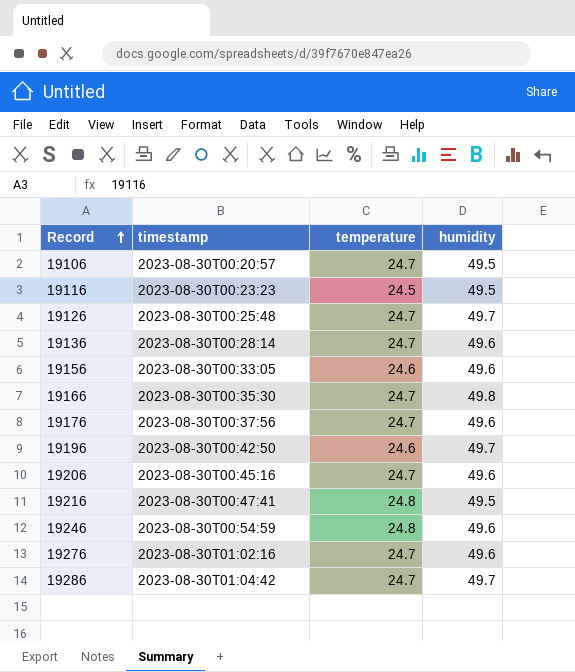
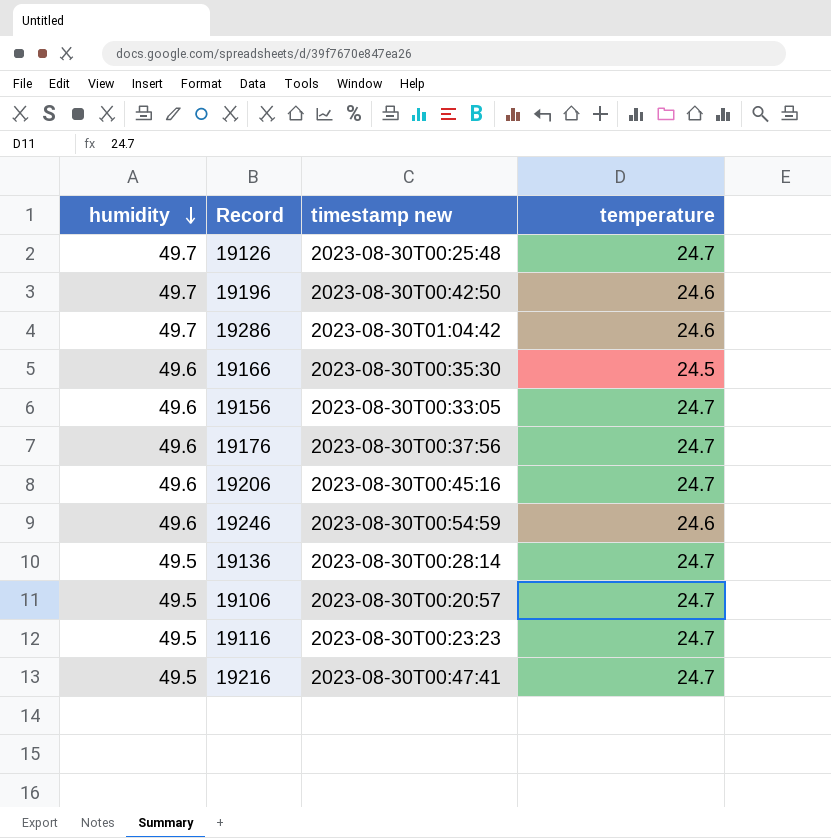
row order: Record ascending -> humidity descending
column humidity | position: 4 -> 1
column name: timestamp -> timestamp new
row 19276: 2023-08-30T01:02:16 | 24.7 | 49.6 -> none
19286 | temperature: 24.7 -> 24.6
19166 | humidity: 49.8 -> 49.6
19166 | temperature: 24.7 -> 24.5
19156 | temperature: 24.6 -> 24.7
19246 | temperature: 24.8 -> 24.6
19136 | humidity: 49.6 -> 49.5
19116 | temperature: 24.5 -> 24.7
19216 | temperature: 24.8 -> 24.7

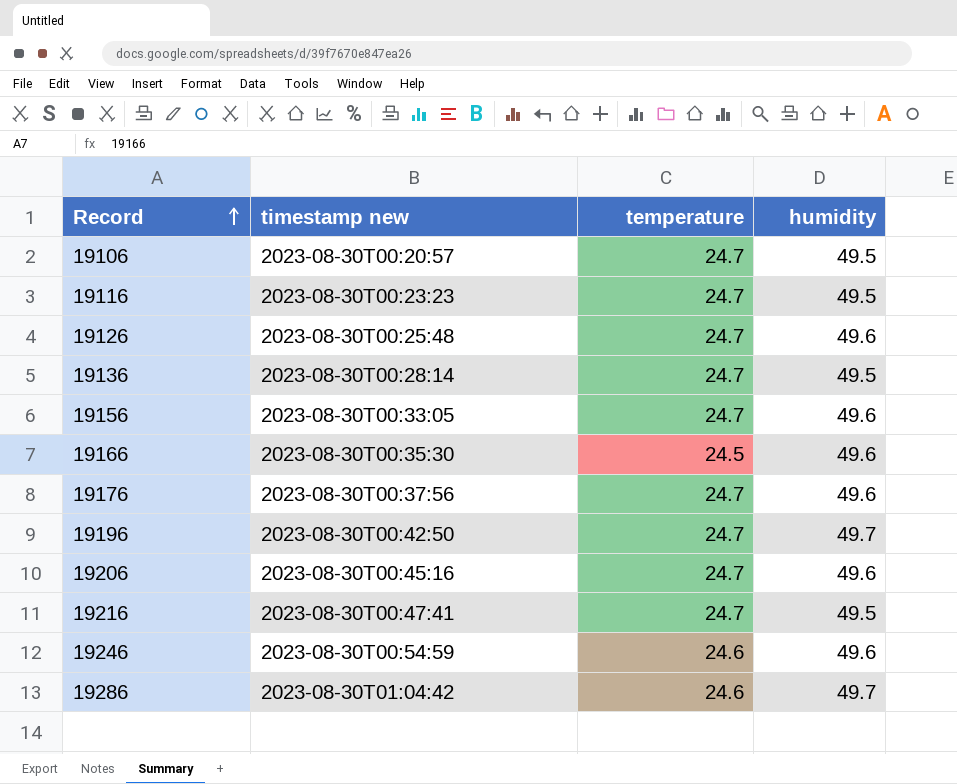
row order: humidity descending -> Record ascending
column humidity | position: 1 -> 4
19126 | humidity: 49.7 -> 49.6
19196 | temperature: 24.6 -> 24.7

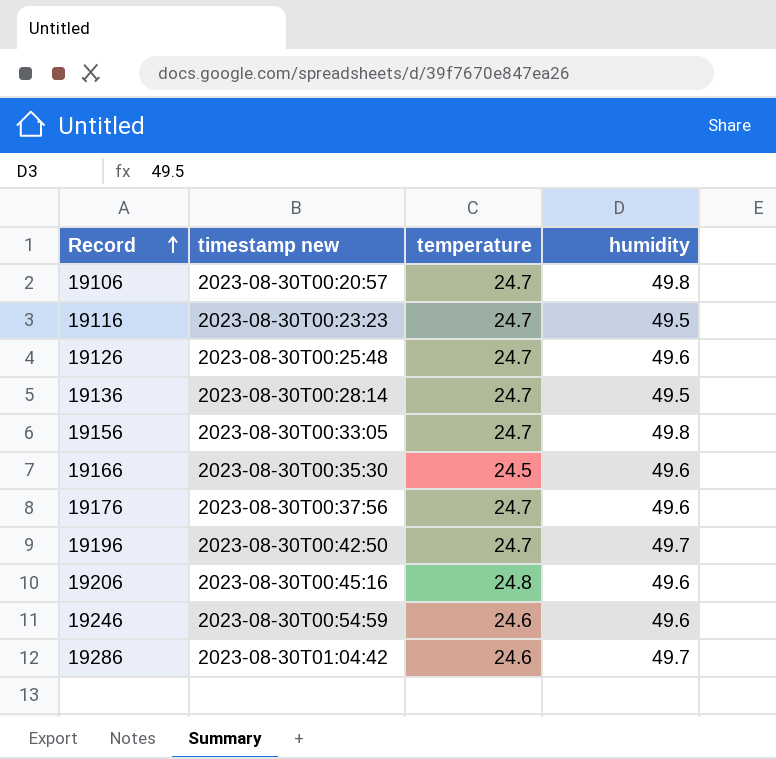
row 19216: 2023-08-30T00:47:41 | 24.7 | 49.5 -> none
19106 | humidity: 49.5 -> 49.8
19156 | humidity: 49.6 -> 49.8
19206 | temperature: 24.7 -> 24.8

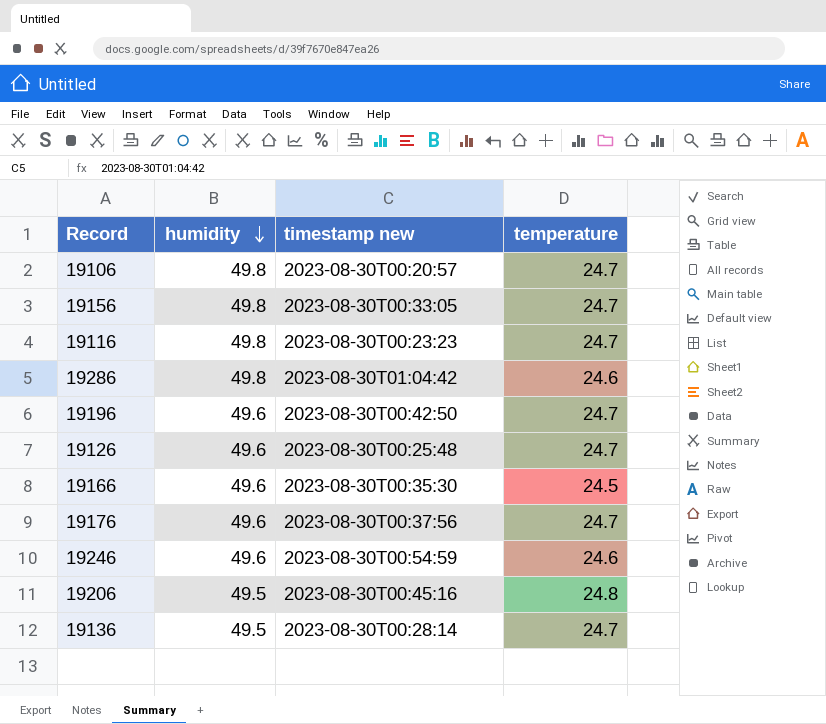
row order: Record ascending -> humidity descending
column humidity | position: 4 -> 2
19116 | humidity: 49.5 -> 49.8
19286 | humidity: 49.7 -> 49.8
19196 | humidity: 49.7 -> 49.6
19206 | humidity: 49.6 -> 49.5

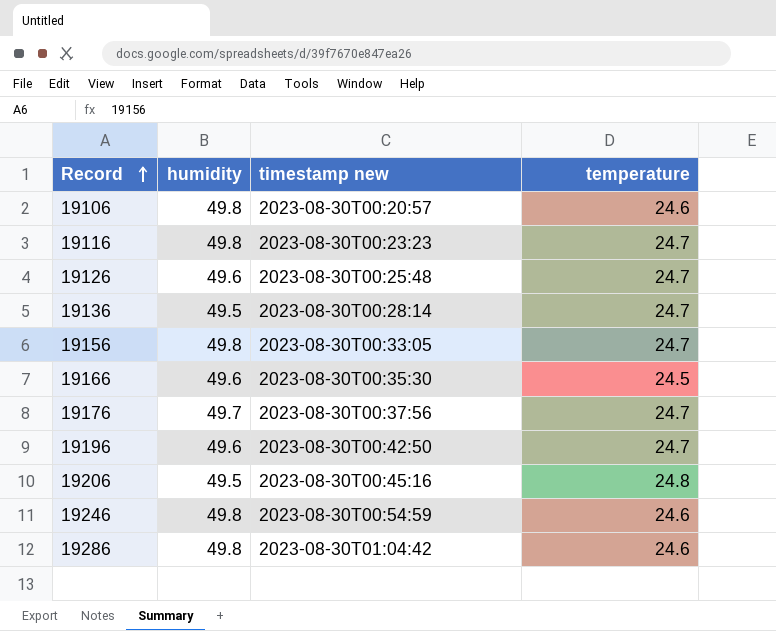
row order: humidity descending -> Record ascending
19106 | temperature: 24.7 -> 24.6
19176 | humidity: 49.6 -> 49.7
19246 | humidity: 49.6 -> 49.8

